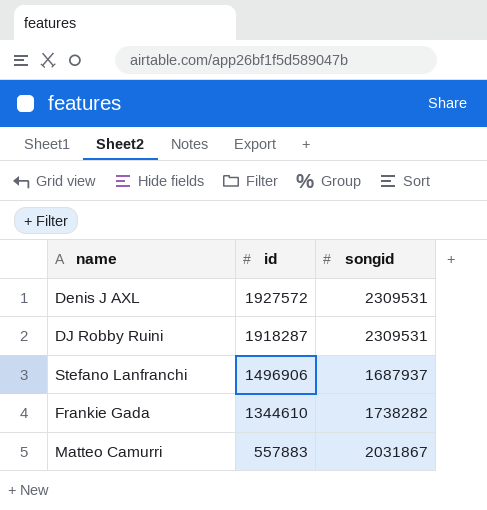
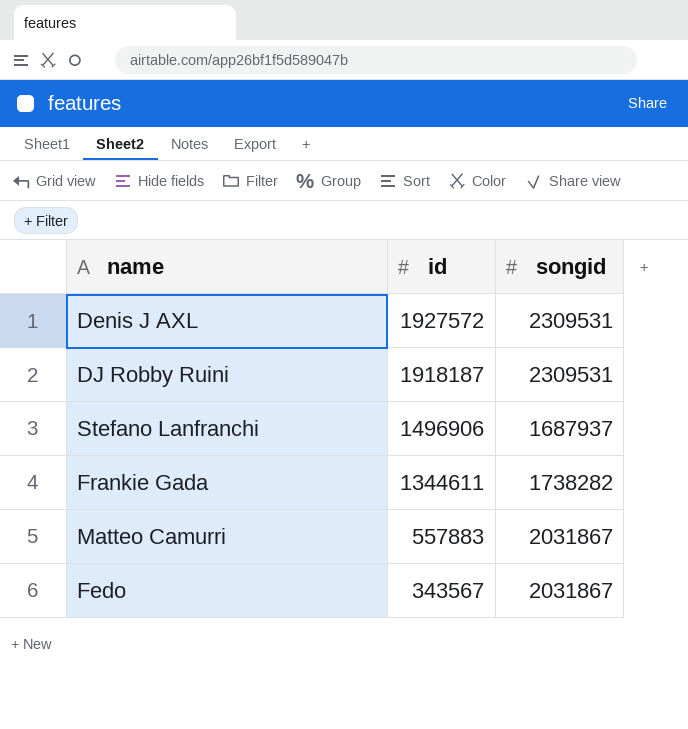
DJ Robby Ruini | id: 1918287 -> 1918187
Frankie Gada | id: 1344610 -> 1344611
row Fedo: none -> 343567 | 2031867

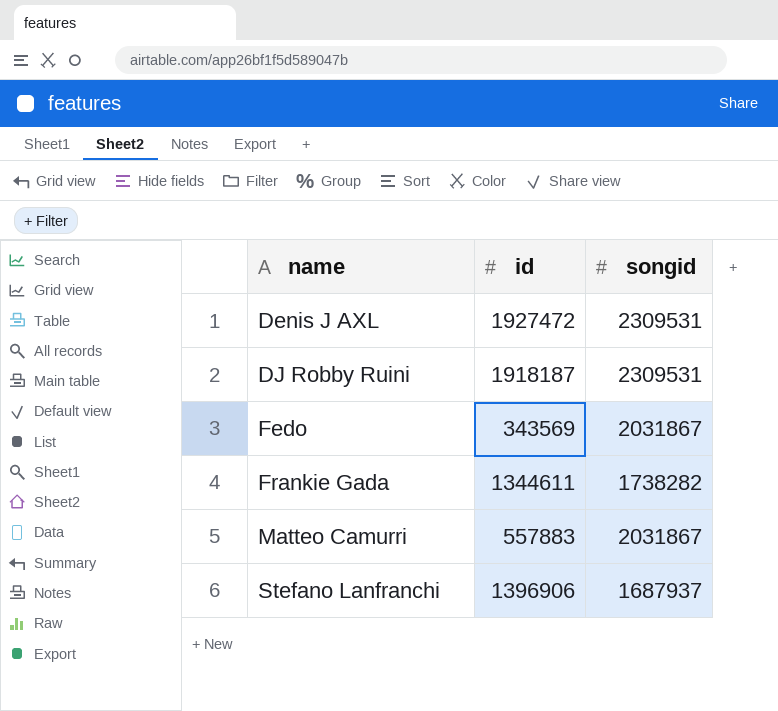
row order: id descending -> name ascending
Denis J AXL | id: 1927572 -> 1927472
Fedo | id: 343567 -> 343569
Stefano Lanfranchi | id: 1496906 -> 1396906

